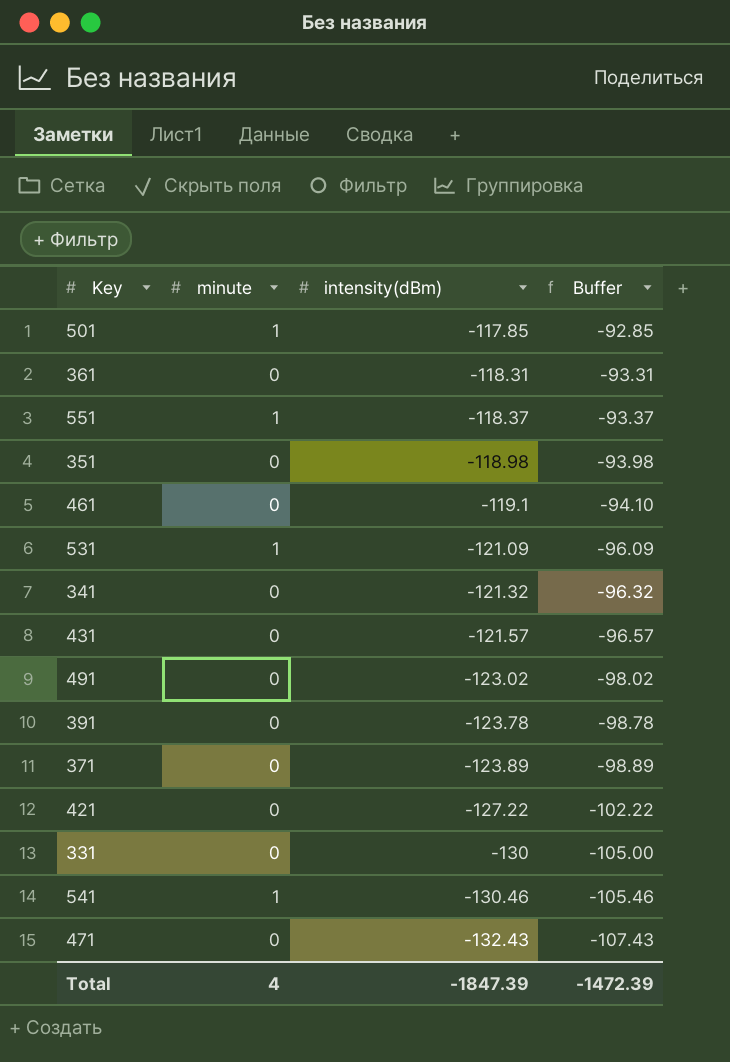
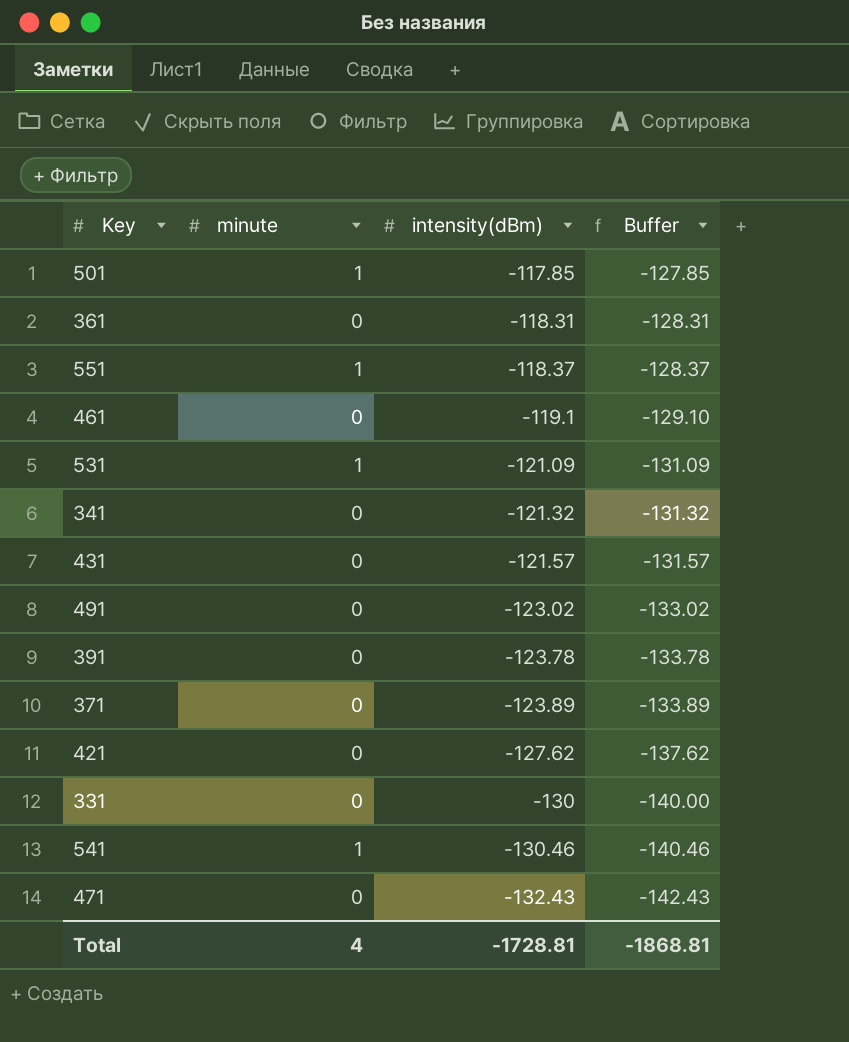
column Buffer | formula: [intensity(dBm)] + 25 -> [intensity(dBm)] - 10
row 351: 0 | -118.98 | -93.98 -> none
421 | intensity(dBm): -127.22 -> -127.62
Total | intensity(dBm): -1847.39 -> -1728.81
Total | Buffer: -1472.39 -> -1868.81

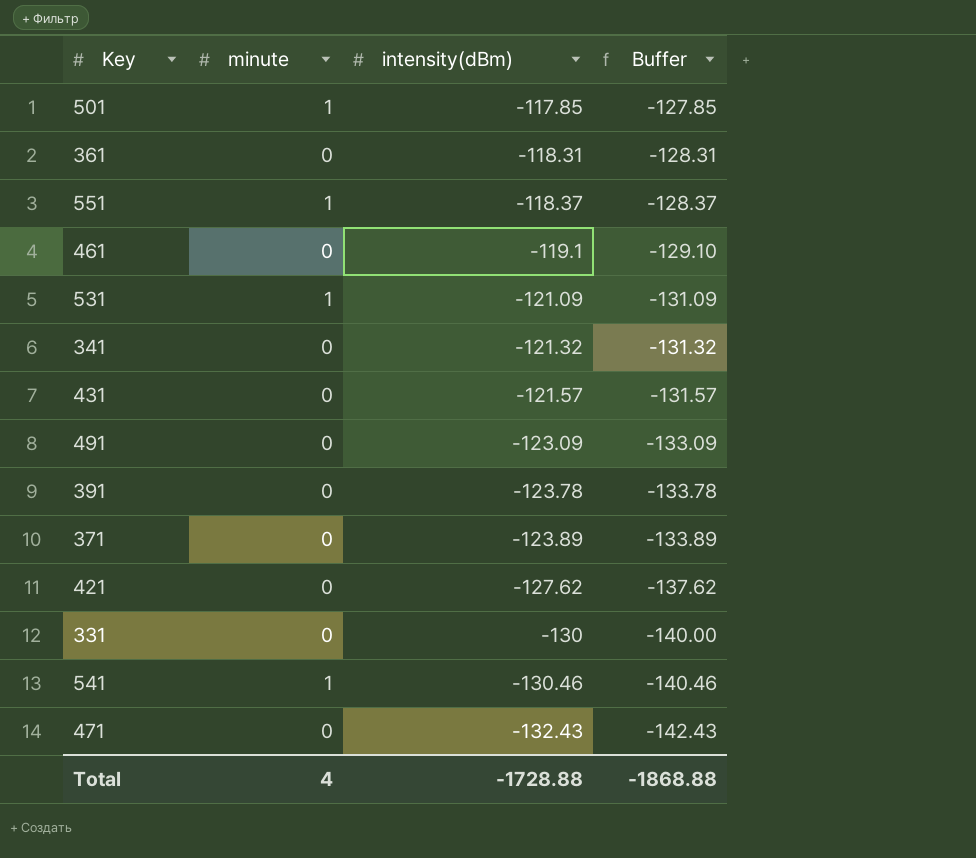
491 | intensity(dBm): -123.02 -> -123.09
491 | Buffer: -133.02 -> -133.09
Total | intensity(dBm): -1728.81 -> -1728.88
Total | Buffer: -1868.81 -> -1868.88

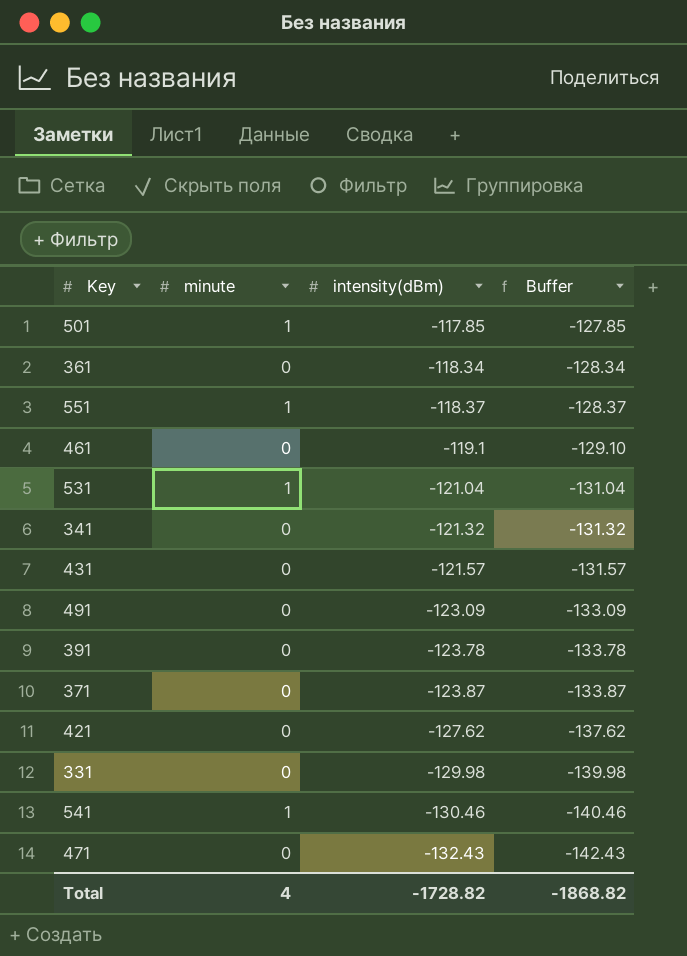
361 | intensity(dBm): -118.31 -> -118.34
361 | Buffer: -128.31 -> -128.34
531 | intensity(dBm): -121.09 -> -121.04
531 | Buffer: -131.09 -> -131.04
371 | intensity(dBm): -123.89 -> -123.87
371 | Buffer: -133.89 -> -133.87
331 | intensity(dBm): -130 -> -129.98
331 | Buffer: -140.00 -> -139.98
Total | intensity(dBm): -1728.88 -> -1728.82
Total | Buffer: -1868.88 -> -1868.82

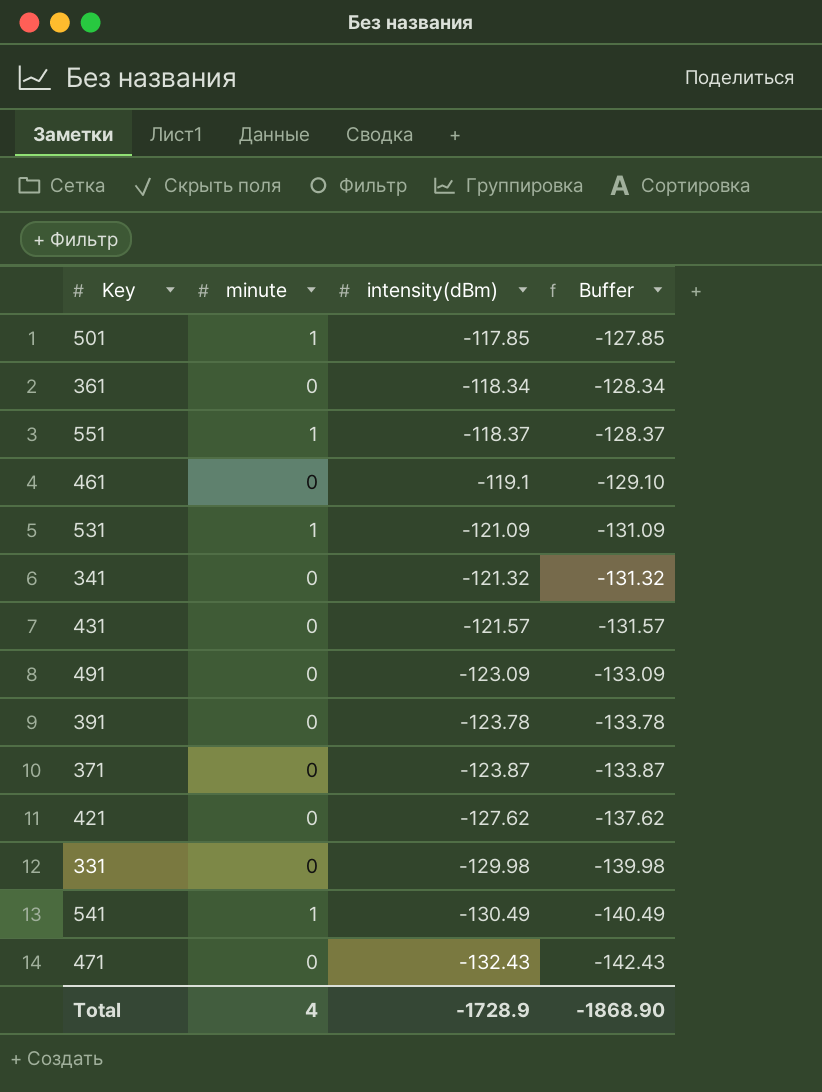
531 | intensity(dBm): -121.04 -> -121.09
531 | Buffer: -131.04 -> -131.09
541 | intensity(dBm): -130.46 -> -130.49
541 | Buffer: -140.46 -> -140.49
Total | intensity(dBm): -1728.82 -> -1728.9
Total | Buffer: -1868.82 -> -1868.90

